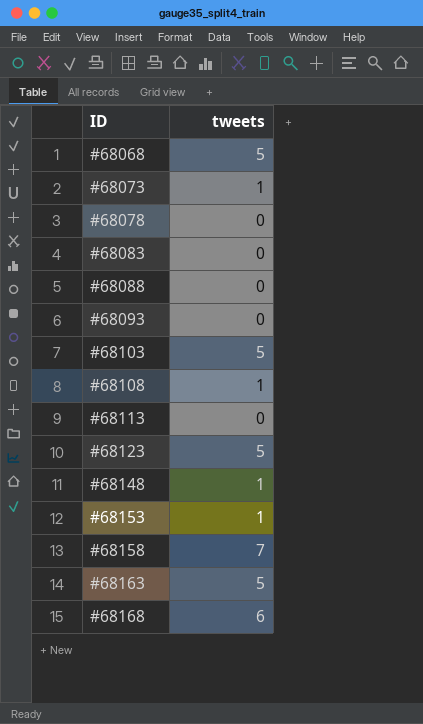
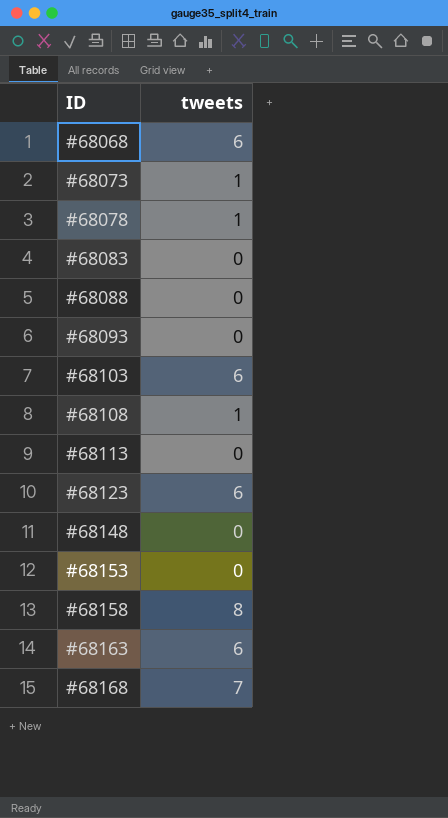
#68068 | tweets: 5 -> 6
#68078 | tweets: 0 -> 1
#68103 | tweets: 5 -> 6
#68123 | tweets: 5 -> 6
#68148 | tweets: 1 -> 0
#68153 | tweets: 1 -> 0
#68158 | tweets: 7 -> 8
#68163 | tweets: 5 -> 6
#68168 | tweets: 6 -> 7

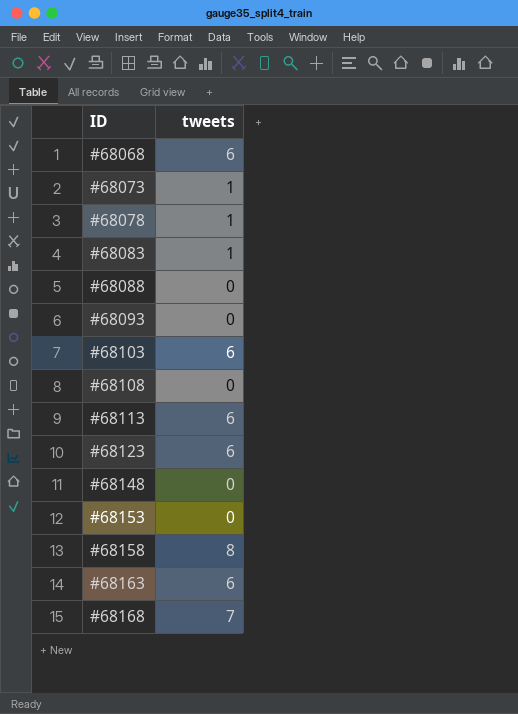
#68083 | tweets: 0 -> 1
#68108 | tweets: 1 -> 0
#68113 | tweets: 0 -> 6

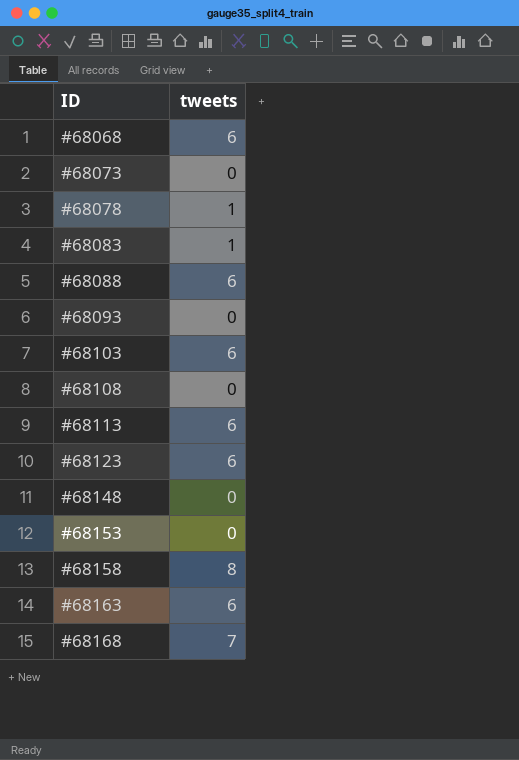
#68073 | tweets: 1 -> 0
#68088 | tweets: 0 -> 6

